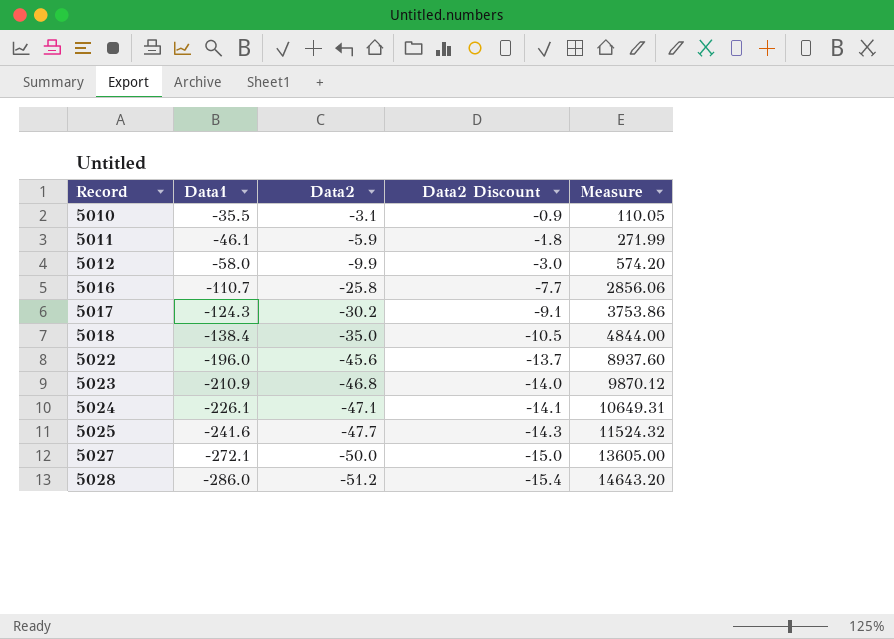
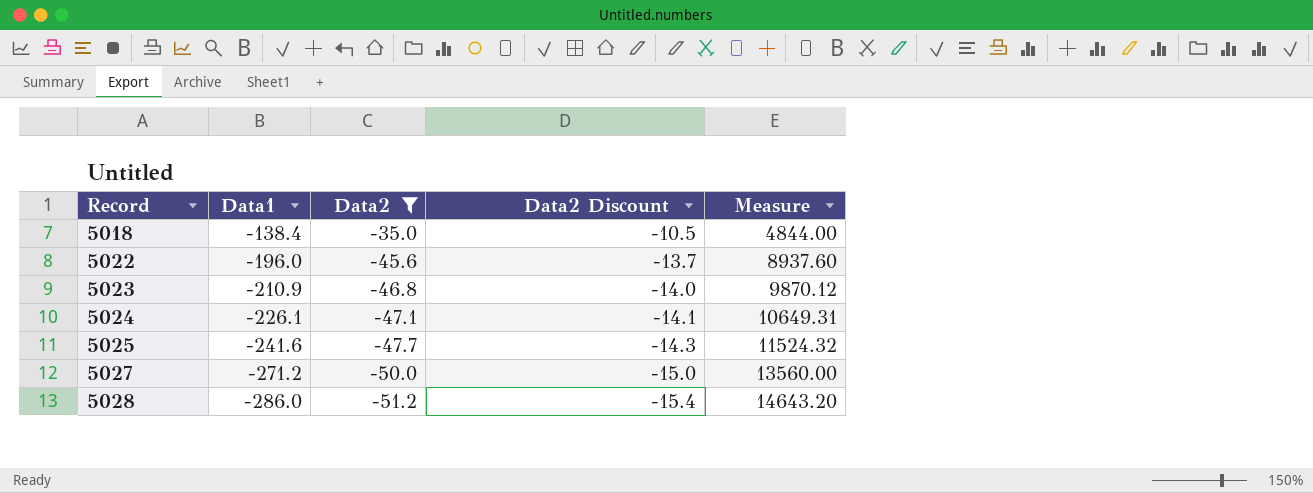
filter: none -> Data2 <= -35.0
5027 | Data1: -272.1 -> -271.2
5027 | Measure: 13605.00 -> 13560.00

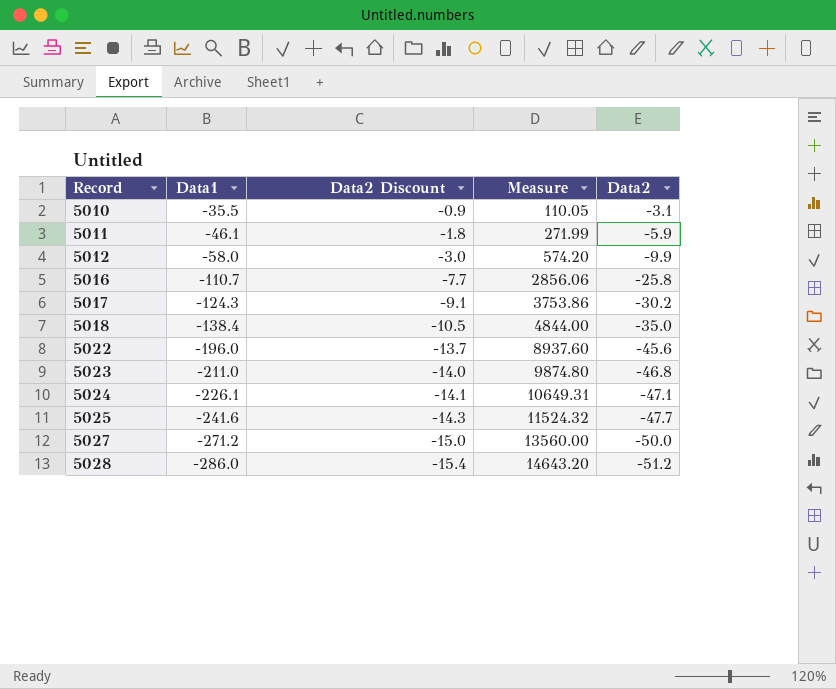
filter: Data2 <= -35.0 -> none
column Data2 | position: 3 -> 5
5023 | Data1: -210.9 -> -211.0
5023 | Measure: 9870.12 -> 9874.80

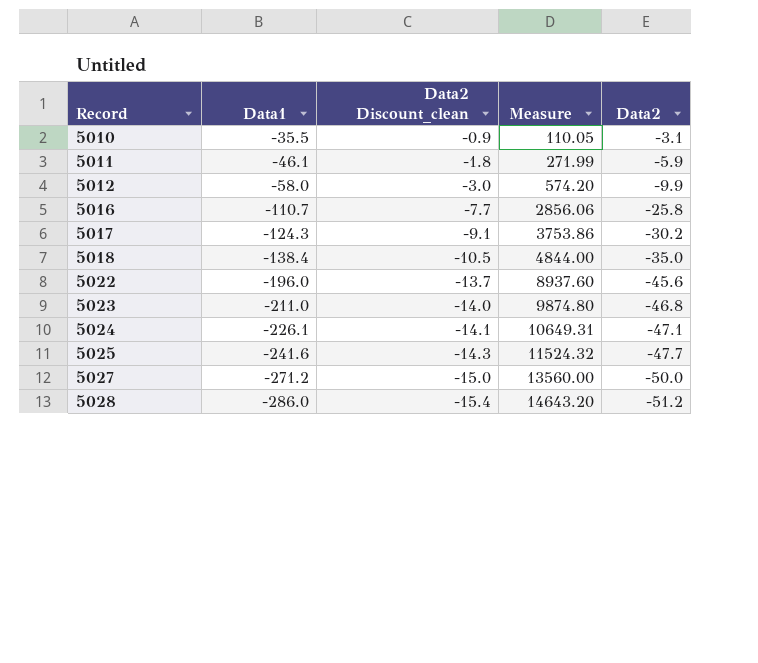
column name: Data2 Discount -> Data2 Discount_clean

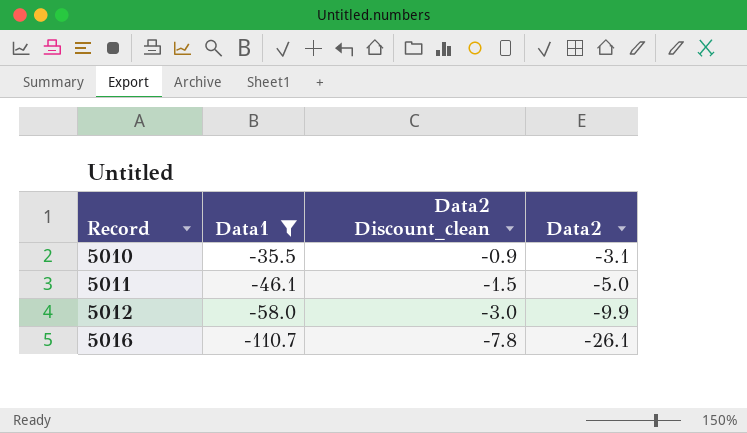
filter: none -> Data1 >= -110.7
column Measure | formula: [Data1] * [Data2] -> none
5011 | Data2 Discount_clean: -1.8 -> -1.5
5011 | Data2: -5.9 -> -5.0
5016 | Data2 Discount_clean: -7.7 -> -7.8
5016 | Data2: -25.8 -> -26.1

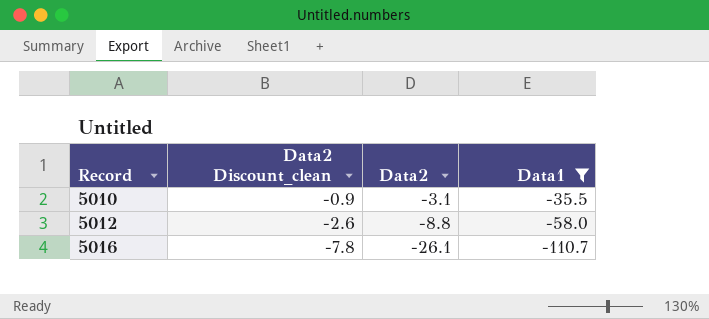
column Data1 | position: 2 -> 4
row 5011: -46.1 | -1.5 | -5.0 -> none
5012 | Data2 Discount_clean: -3.0 -> -2.6
5012 | Data2: -9.9 -> -8.8

